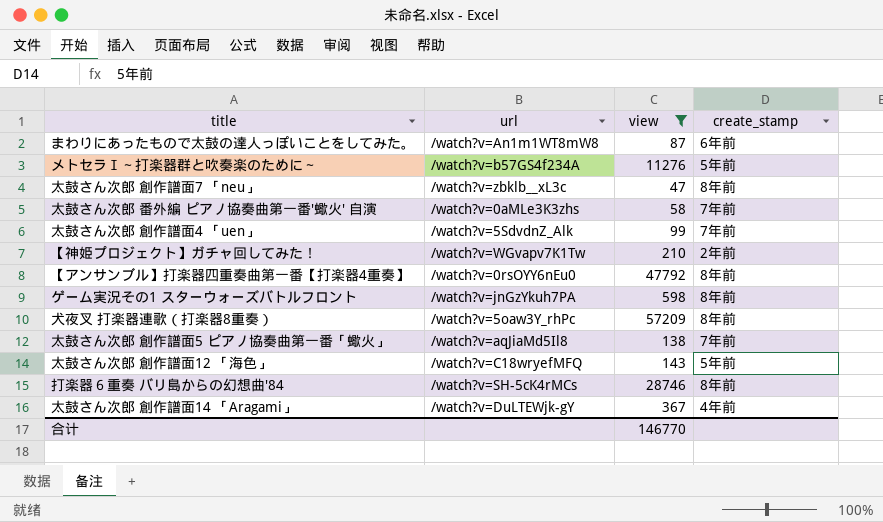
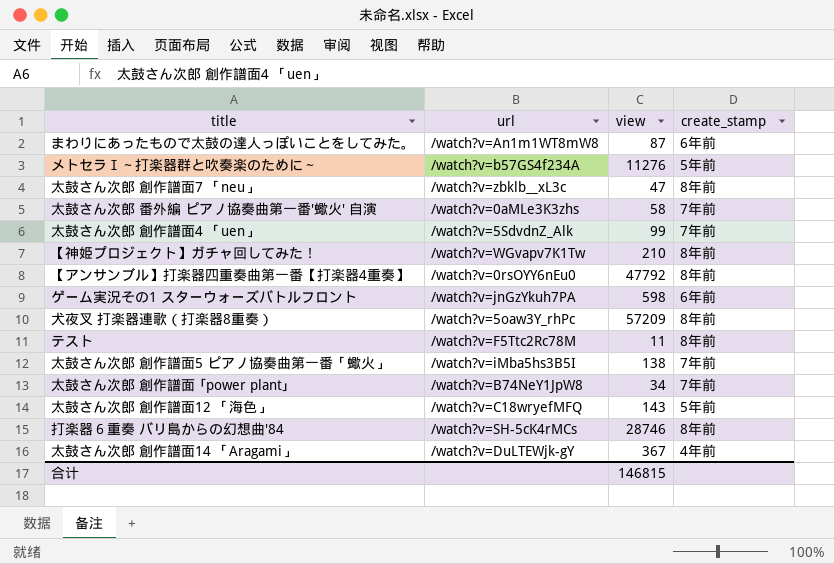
filter: view >= 47 -> none
【神姫プロジェクト】ガチャ回してみた！ | create_stamp: 2年前 -> 8年前
ゲーム実況その1 スターウォーズバトルフロント | create_stamp: 8年前 -> 6年前
太鼓さん次郎 創作譜面5 ピアノ協奏曲第一番「蠍火」 | url: /watch?v=aqJiaMd5Il8 -> /watch?v=iMba5hs3B5I
合计 | view: 146770 -> 146815

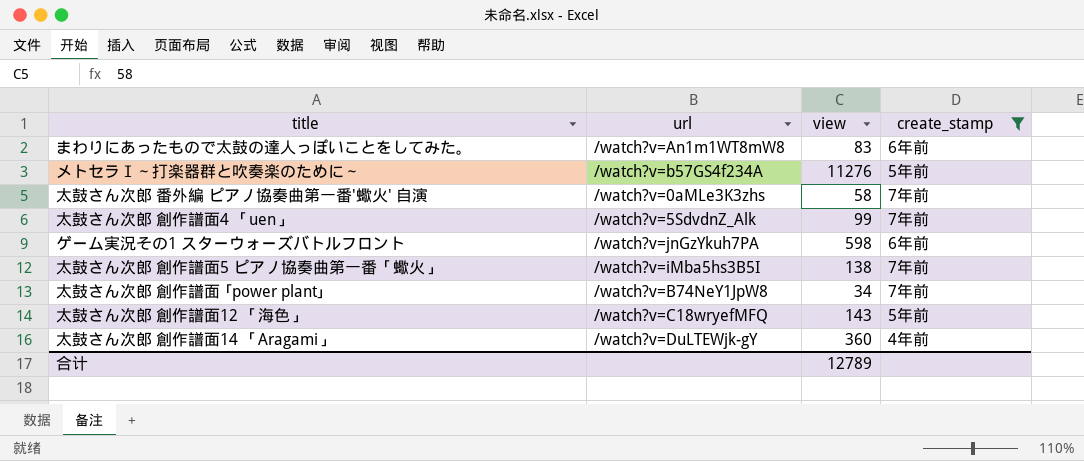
filter: none -> create_stamp != 8年前
まわりにあったもので太鼓の達人っぽいことをしてみた。 | view: 87 -> 83
太鼓さん次郎 創作譜面14 「Aragami」 | view: 367 -> 360
合计 | view: 146815 -> 12789

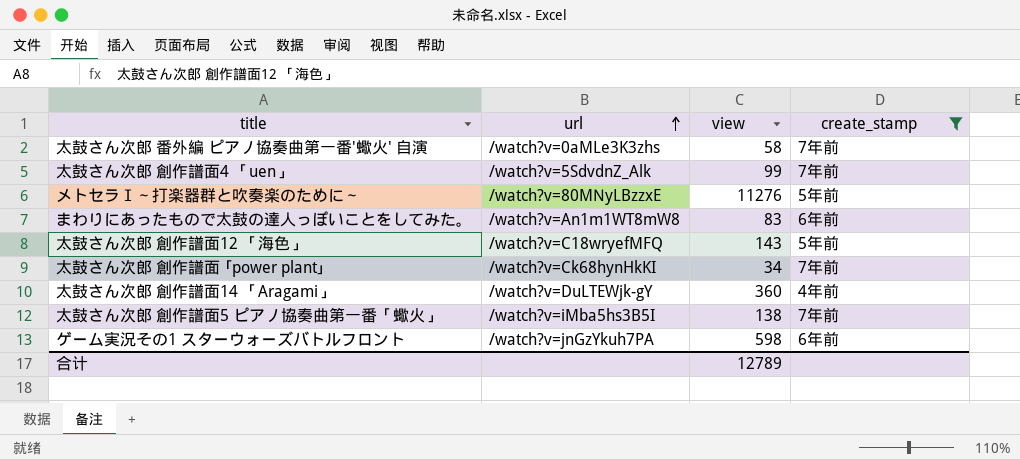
row order: none -> url ascending
メトセラⅠ～打楽器群と吹奏楽のために～ | url: /watch?v=b57GS4f234A -> /watch?v=80MNyLBzzxE
太鼓さん次郎 創作譜面 ｢power plant｣ | url: /watch?v=B74NeY1JpW8 -> /watch?v=Ck68hynHkKI

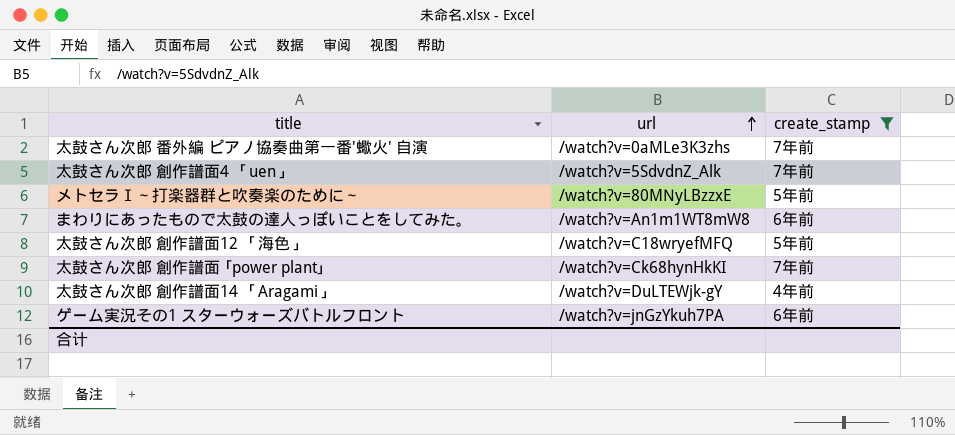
column view | position: 3 -> none
row 太鼓さん次郎 創作譜面5 ピアノ協奏曲第一番「蠍火」: /watch?v=iMba5hs3B5I | 138 | 7年前 -> none

